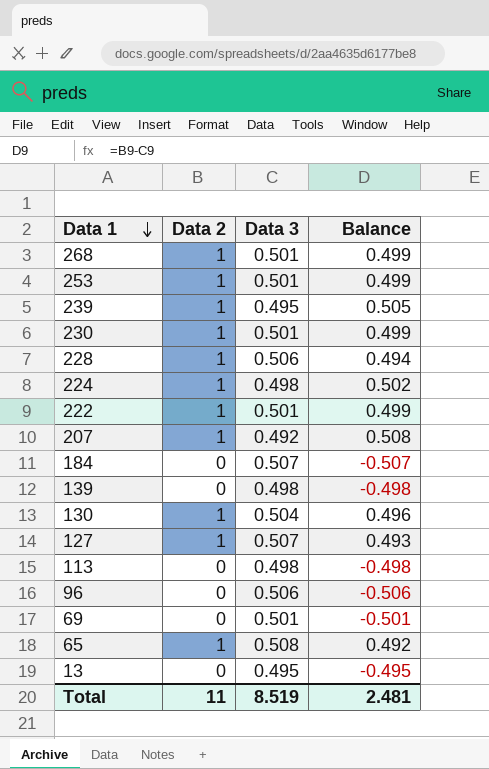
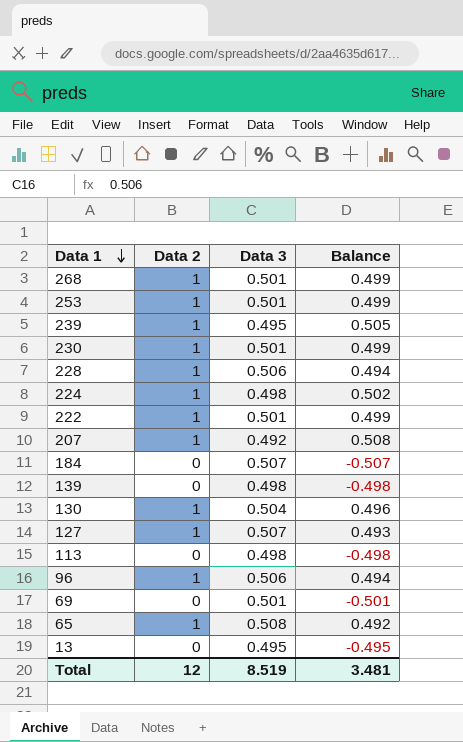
96 | Data 2: 0 -> 1
96 | Balance: -0.506 -> 0.494
Total | Data 2: 11 -> 12
Total | Balance: 2.481 -> 3.481

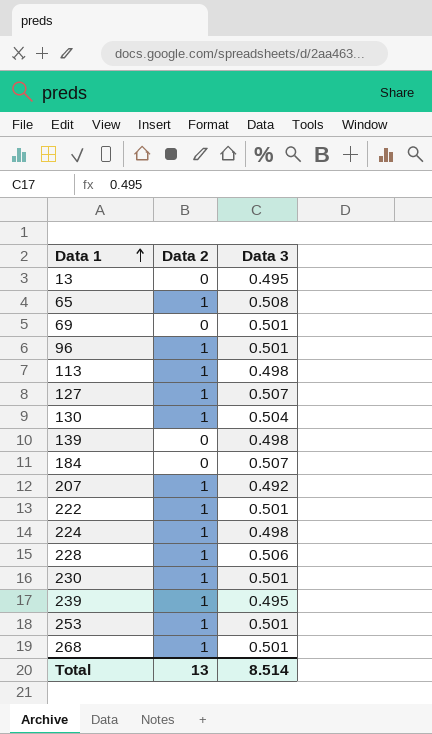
row order: Data 1 descending -> Data 1 ascending
column Balance | formula: [Data 2] - [Data 3] -> none
96 | Data 3: 0.506 -> 0.501
113 | Data 2: 0 -> 1
Total | Data 2: 12 -> 13
Total | Data 3: 8.519 -> 8.514

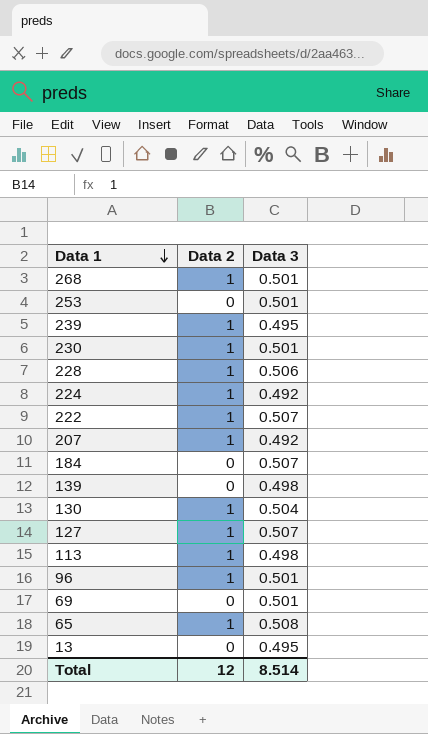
row order: Data 1 ascending -> Data 1 descending
253 | Data 2: 1 -> 0
224 | Data 3: 0.498 -> 0.492
222 | Data 3: 0.501 -> 0.507
Total | Data 2: 13 -> 12

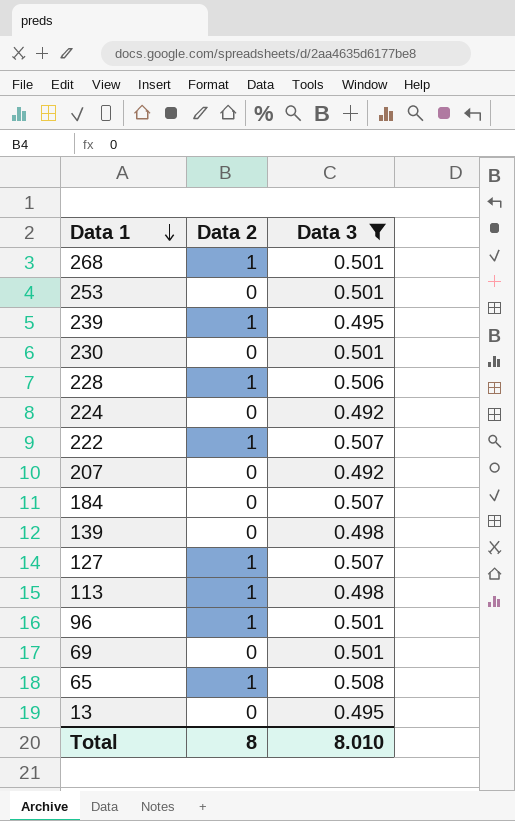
filter: none -> Data 3 != 0.504
230 | Data 2: 1 -> 0
224 | Data 2: 1 -> 0
207 | Data 2: 1 -> 0
Total | Data 2: 12 -> 8
Total | Data 3: 8.514 -> 8.010

